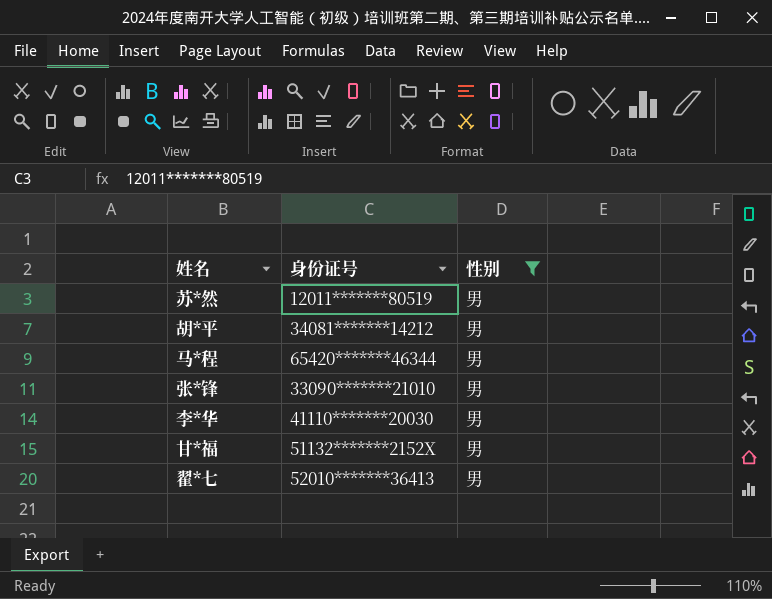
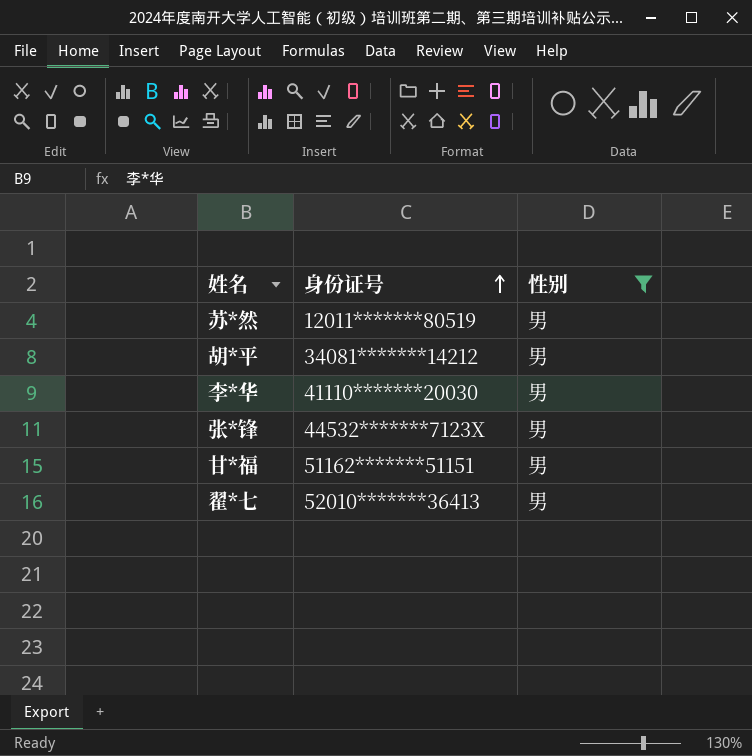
row order: none -> 身份证号 ascending
row 马*程: 65420*******46344 | 男 -> none
张*锋 | 身份证号: 33090*******21010 -> 44532*******7123X
甘*福 | 身份证号: 51132*******2152X -> 51162*******51151

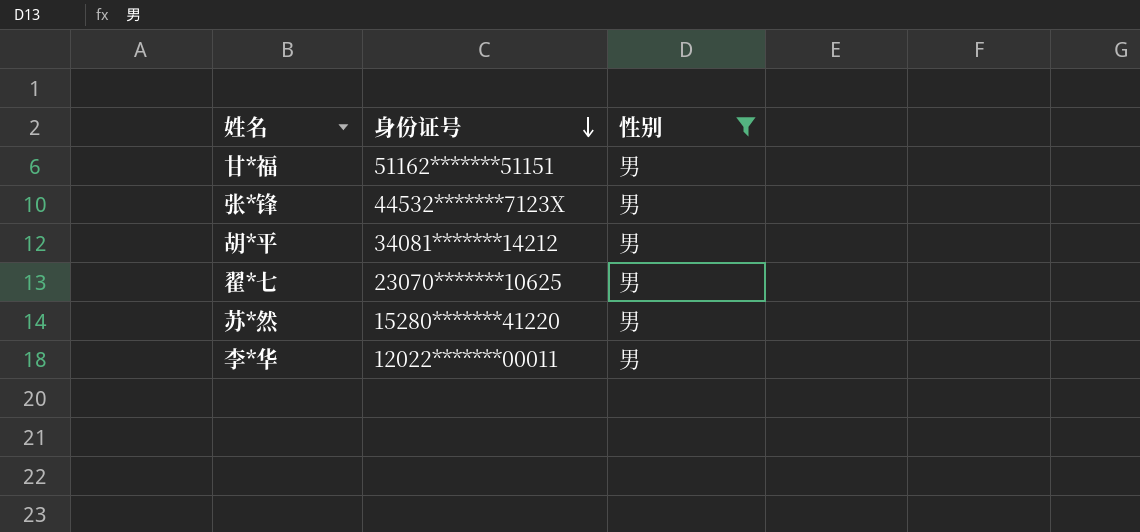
row order: 身份证号 ascending -> 身份证号 descending
翟*七 | 身份证号: 52010*******36413 -> 23070*******10625
苏*然 | 身份证号: 12011*******80519 -> 15280*******41220
李*华 | 身份证号: 41110*******20030 -> 12022*******00011

